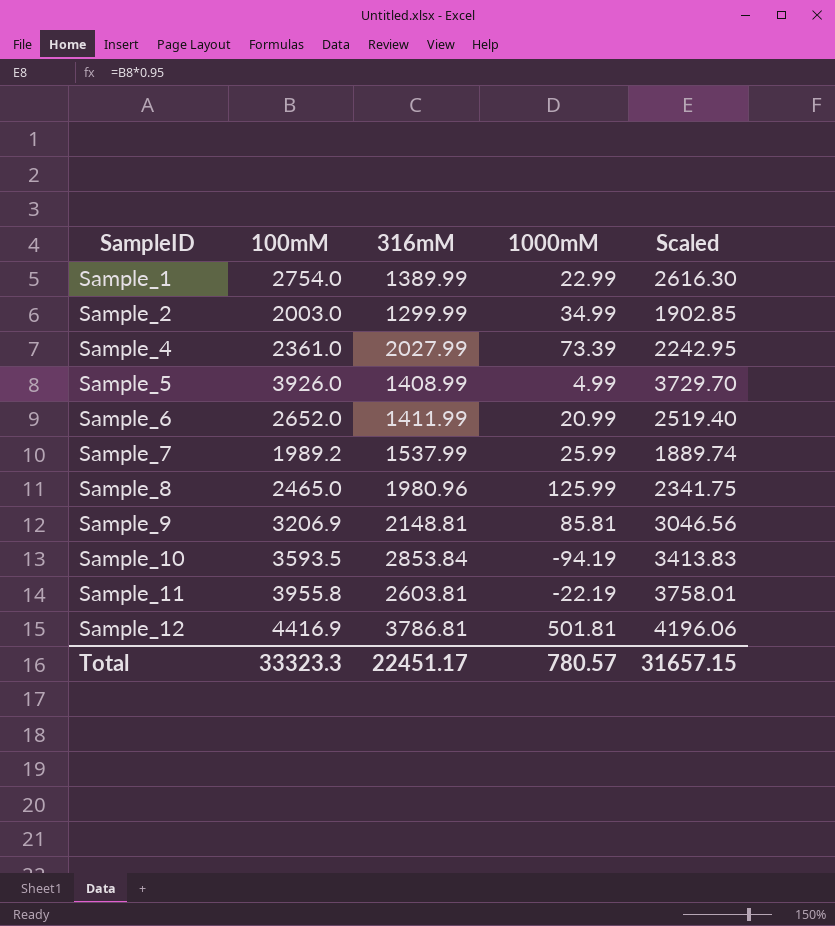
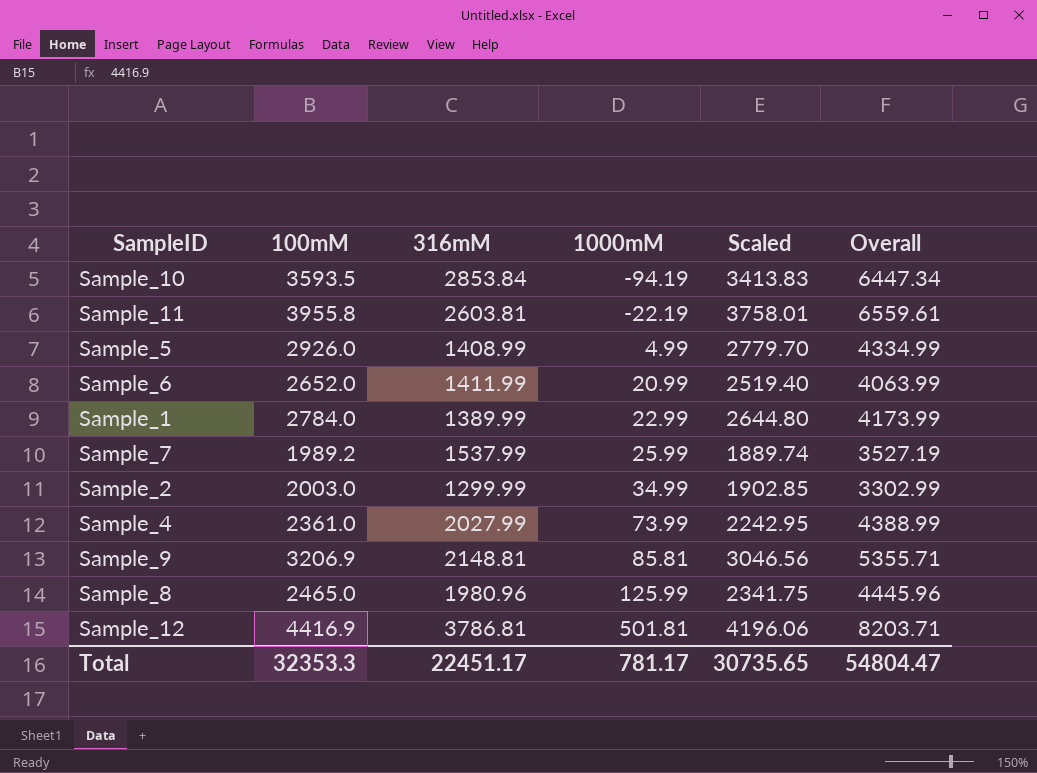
row order: SampleID ascending -> 1000mM ascending
column Overall | formula: none -> [100mM] + [316mM]
Sample_5 | 100mM: 3926.0 -> 2926.0
Sample_5 | Scaled: 3729.70 -> 2779.70
Sample_1 | 100mM: 2754.0 -> 2784.0
Sample_1 | Scaled: 2616.30 -> 2644.80
Sample_4 | 1000mM: 73.39 -> 73.99
Total | 100mM: 33323.3 -> 32353.3
Total | 1000mM: 780.57 -> 781.17
Total | Scaled: 31657.15 -> 30735.65

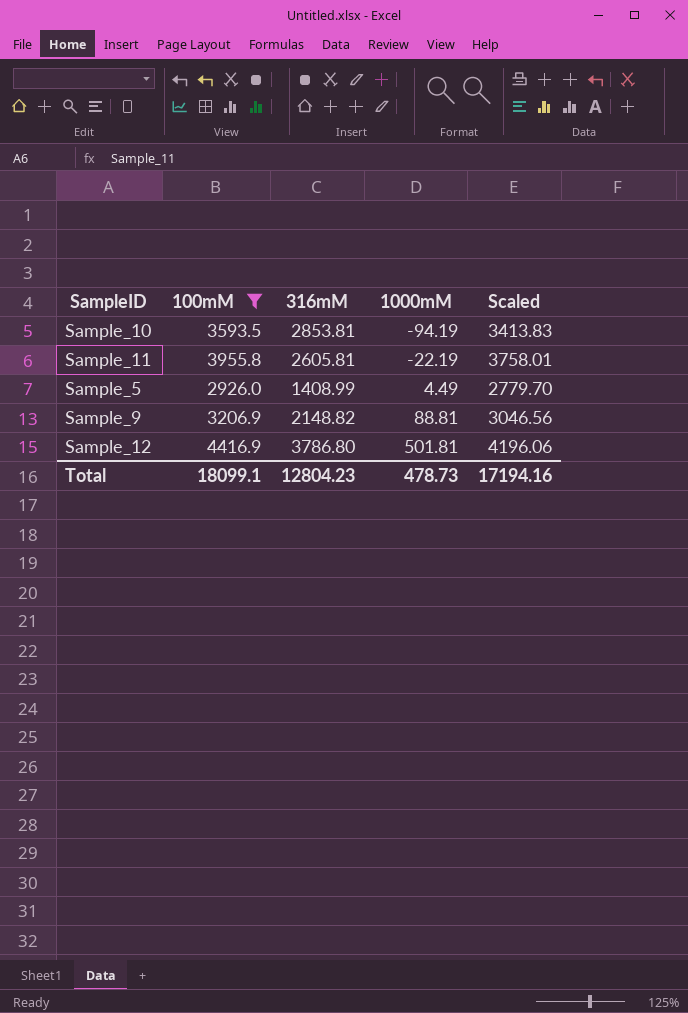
filter: none -> 100mM >= 2926.0
column Overall | formula: [100mM] + [316mM] -> none
Sample_10 | 316mM: 2853.84 -> 2853.81
Sample_11 | 316mM: 2603.81 -> 2605.81
Sample_5 | 1000mM: 4.99 -> 4.49
Sample_9 | 316mM: 2148.81 -> 2148.82
Sample_9 | 1000mM: 85.81 -> 88.81
Sample_12 | 316mM: 3786.81 -> 3786.80
Total | 100mM: 32353.3 -> 18099.1
Total | 316mM: 22451.17 -> 12804.23
Total | 1000mM: 781.17 -> 478.73
Total | Scaled: 30735.65 -> 17194.16

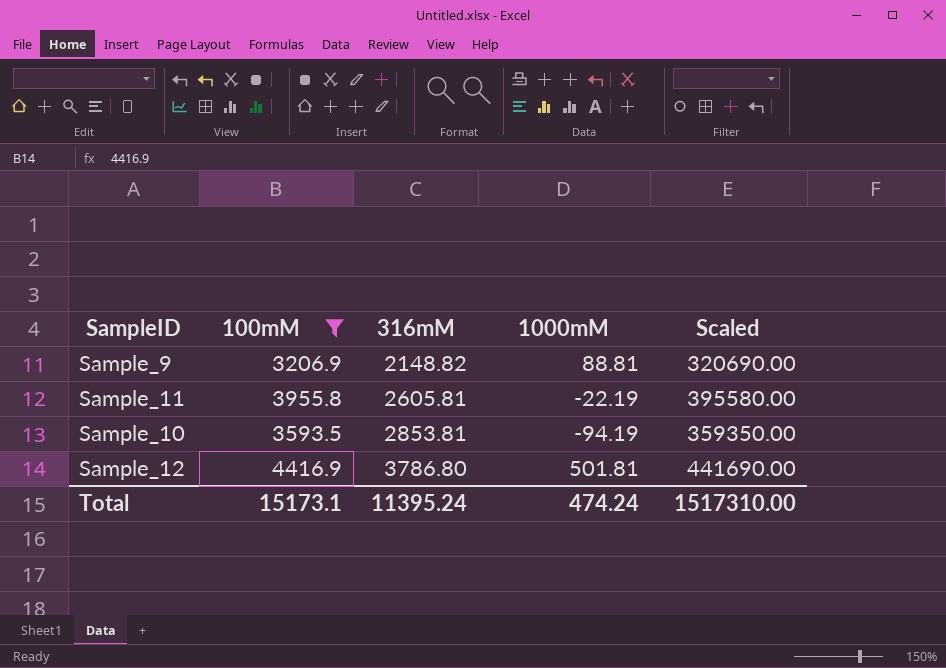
row order: 1000mM ascending -> 316mM ascending
column Scaled | formula: [100mM] * 0.95 -> [100mM] * 100
row Sample_5: 2926.0 | 1408.99 | 4.49 | 2779.70 -> none
Total | 100mM: 18099.1 -> 15173.1
Total | 316mM: 12804.23 -> 11395.24
Total | 1000mM: 478.73 -> 474.24
Total | Scaled: 17194.16 -> 1517310.00

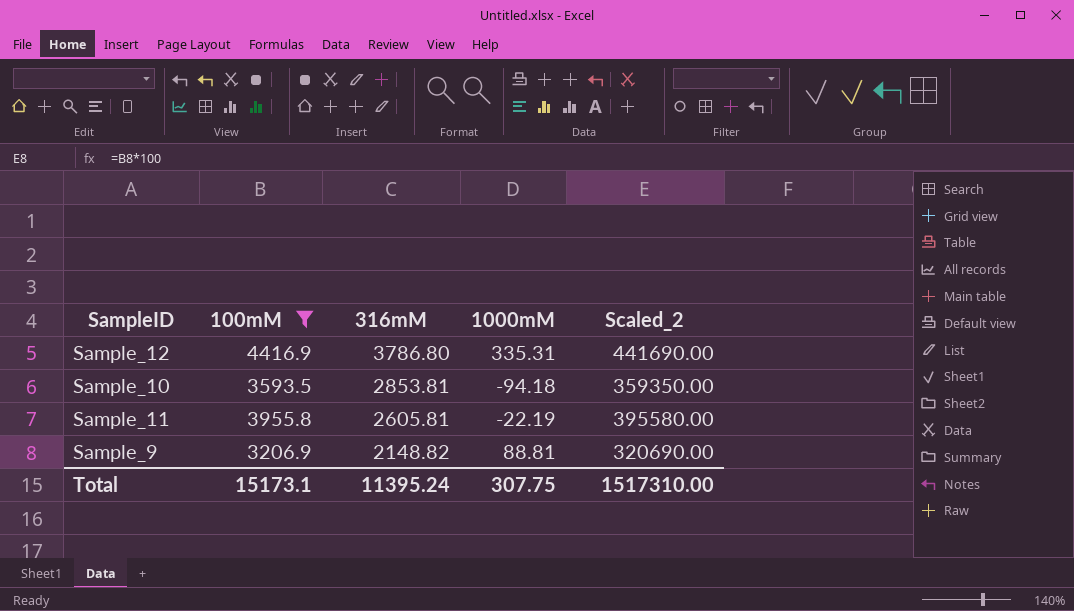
row order: 316mM ascending -> 316mM descending
column name: Scaled -> Scaled_2
Sample_12 | 1000mM: 501.81 -> 335.31
Sample_10 | 1000mM: -94.19 -> -94.18
Total | 1000mM: 474.24 -> 307.75

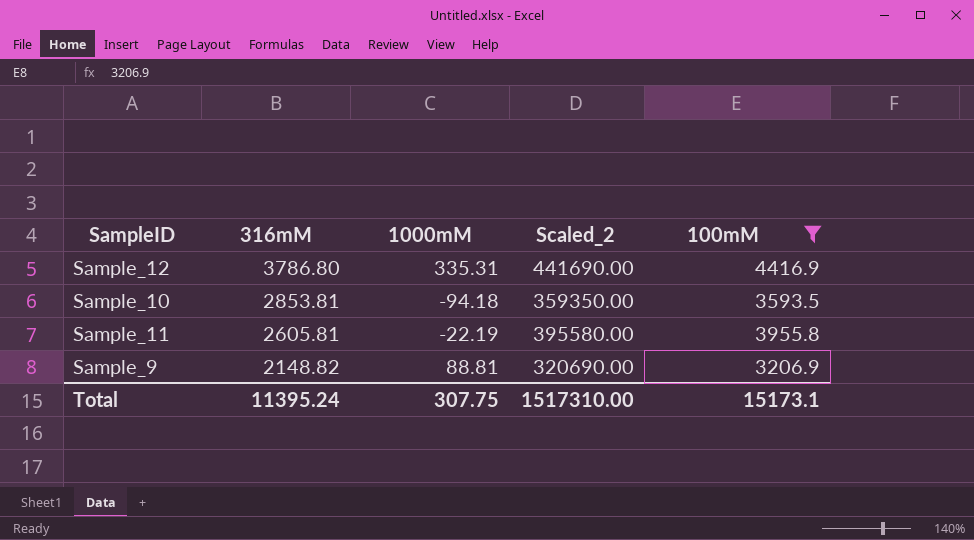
column 100mM | position: 2 -> 5

